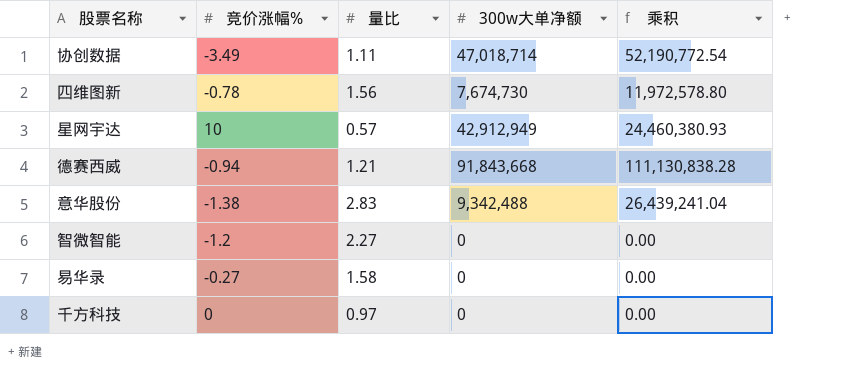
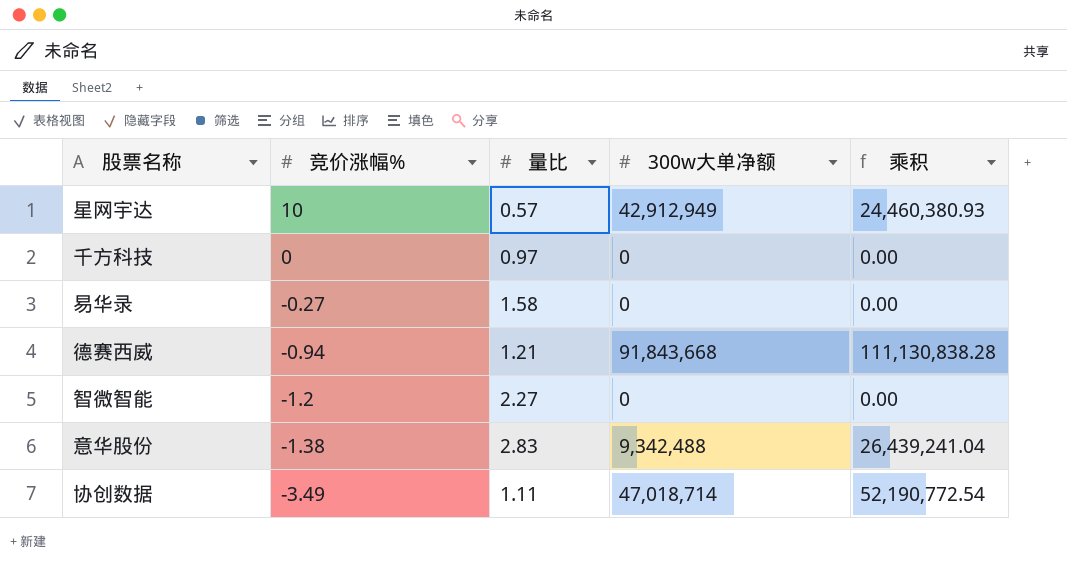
row order: none -> 竞价涨幅% descending
row 四维图新: -0.78 | 1.56 | 7,674,730 | 11,972,578.80 -> none

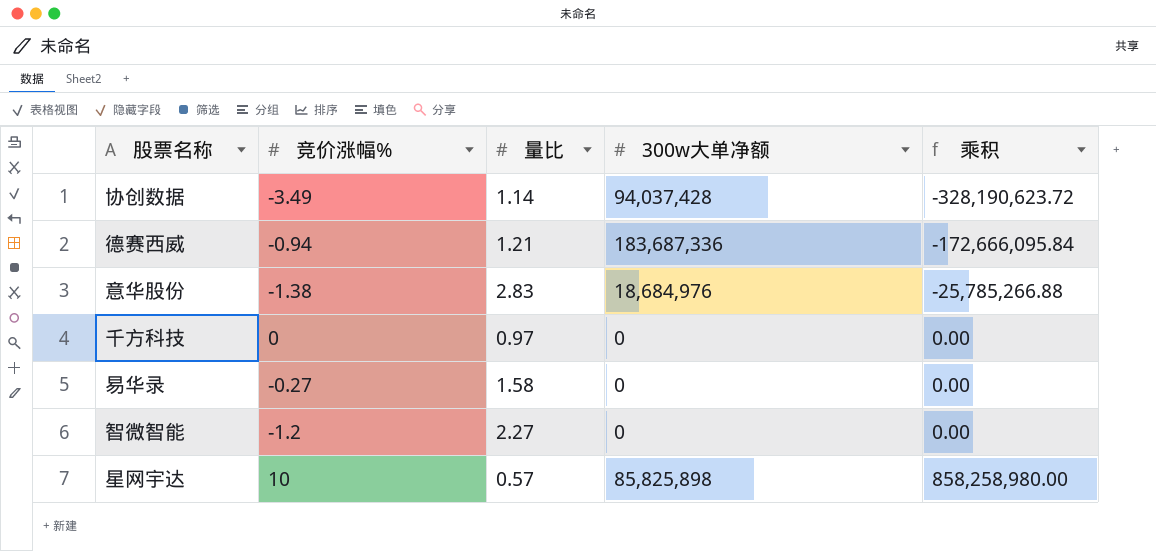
row order: 竞价涨幅% descending -> 乘积 ascending
column 乘积 | formula: [量比] * [300w大单净额] -> [竞价涨幅%] * [300w大单净额]
协创数据 | 量比: 1.11 -> 1.14
协创数据 | 300w大单净额: 47,018,714 -> 94,037,428
德赛西威 | 300w大单净额: 91,843,668 -> 183,687,336
意华股份 | 300w大单净额: 9,342,488 -> 18,684,976
星网宇达 | 300w大单净额: 42,912,949 -> 85,825,898

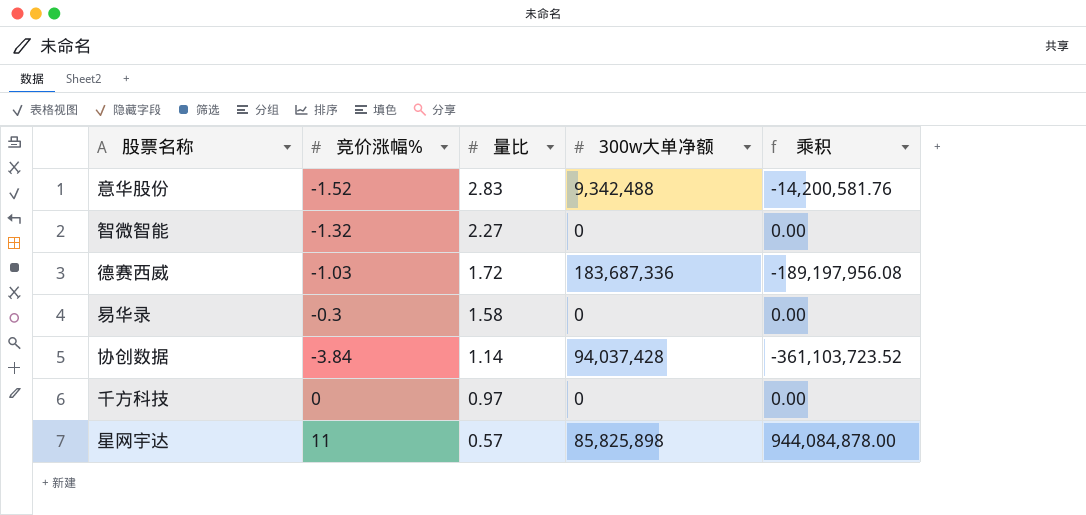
row order: 乘积 ascending -> 量比 descending
意华股份 | 竞价涨幅%: -1.38 -> -1.52
意华股份 | 300w大单净额: 18,684,976 -> 9,342,488
意华股份 | 乘积: -25,785,266.88 -> -14,200,581.76
智微智能 | 竞价涨幅%: -1.2 -> -1.32
德赛西威 | 竞价涨幅%: -0.94 -> -1.03
德赛西威 | 量比: 1.21 -> 1.72
德赛西威 | 乘积: -172,666,095.84 -> -189,197,956.08
易华录 | 竞价涨幅%: -0.27 -> -0.3
协创数据 | 竞价涨幅%: -3.49 -> -3.84
协创数据 | 乘积: -328,190,623.72 -> -361,103,723.52
星网宇达 | 竞价涨幅%: 10 -> 11
星网宇达 | 乘积: 858,258,980.00 -> 944,084,878.00

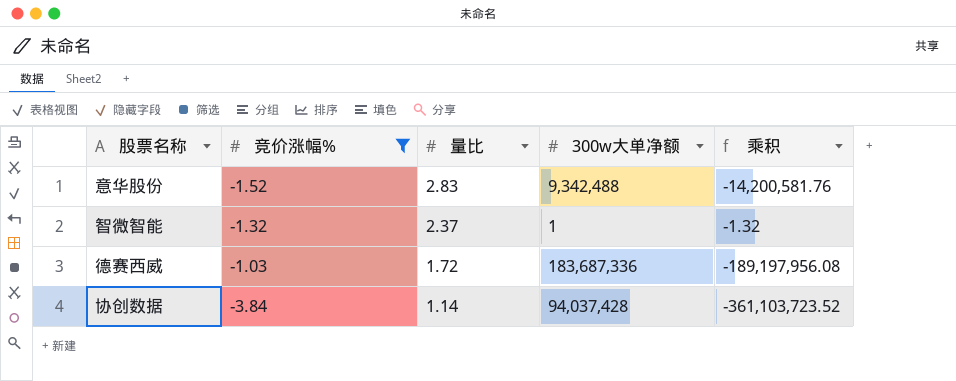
filter: none -> 竞价涨幅% <= -1.03
智微智能 | 量比: 2.27 -> 2.37
智微智能 | 300w大单净额: 0 -> 1
智微智能 | 乘积: 0.00 -> -1.32

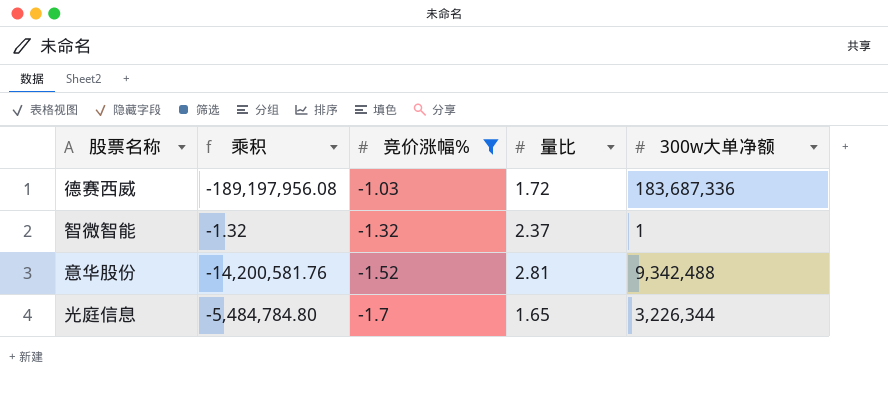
row order: 量比 descending -> 竞价涨幅% descending
column 乘积 | position: 5 -> 2
row 协创数据: -3.84 | 1.14 | 94,037,428 | -361,103,723.52 -> none
意华股份 | 量比: 2.83 -> 2.81
row 光庭信息: none -> -5,484,784.80 | -1.7 | 1.65 | 3,226,344

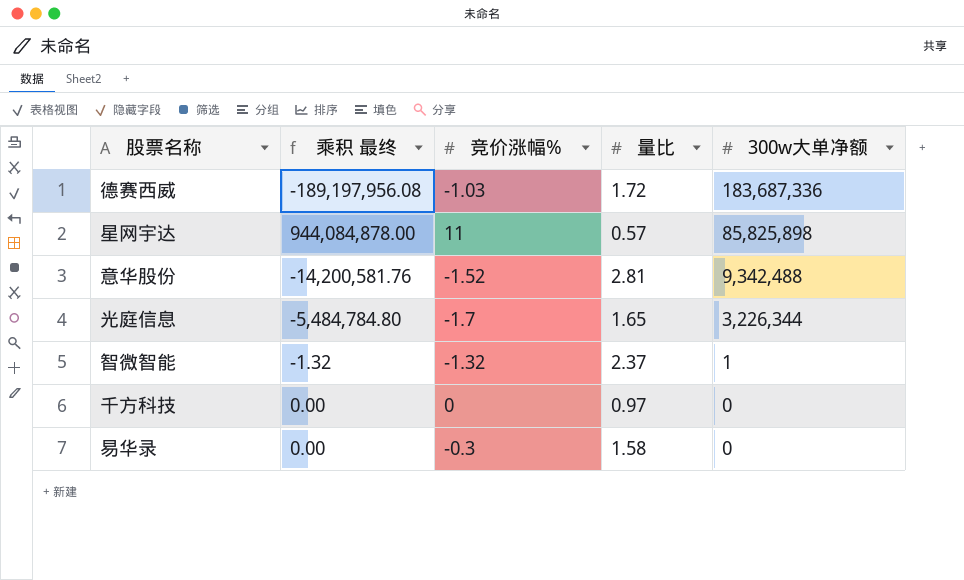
filter: 竞价涨幅% <= -1.03 -> none
row order: 竞价涨幅% descending -> 300w大单净额 descending
column name: 乘积 -> 乘积 最终

